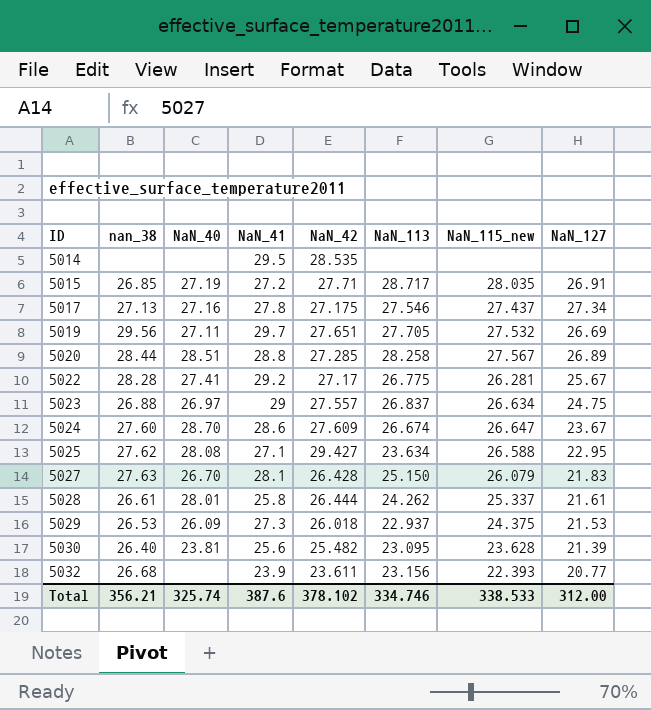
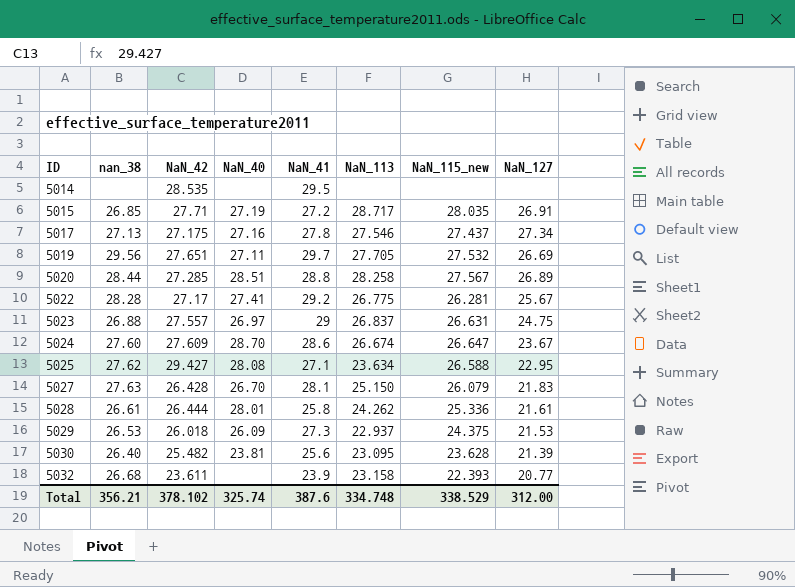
column NaN_42 | position: 5 -> 3
5023 | NaN_115_new: 26.634 -> 26.631
5028 | NaN_115_new: 25.337 -> 25.336
5032 | NaN_113: 23.156 -> 23.158
Total | NaN_113: 334.746 -> 334.748
Total | NaN_115_new: 338.533 -> 338.529

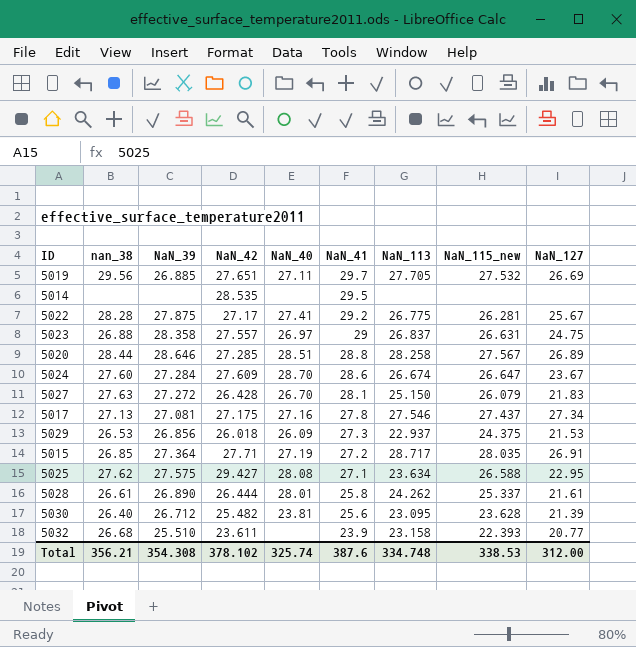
row order: ID ascending -> NaN_41 descending
column NaN_39 | position: none -> 3
5028 | NaN_115_new: 25.336 -> 25.337
Total | NaN_115_new: 338.529 -> 338.53

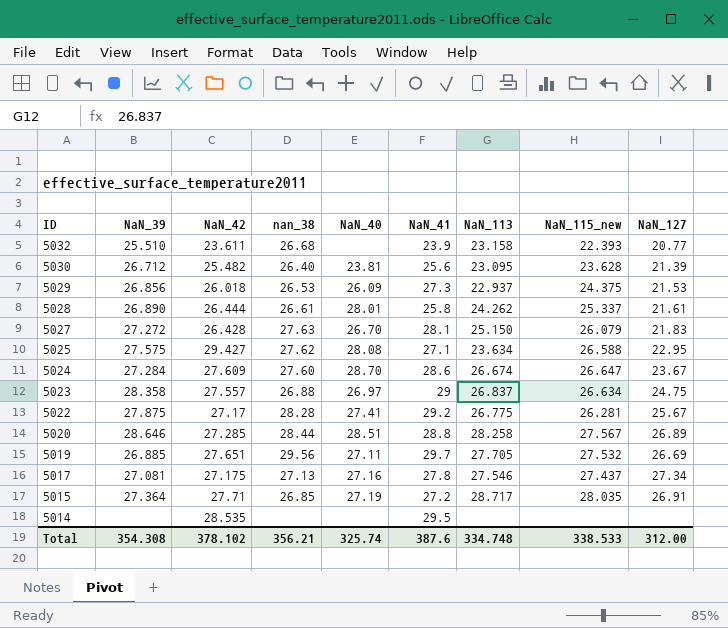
row order: NaN_41 descending -> ID descending
column nan_38 | position: 2 -> 4
5023 | NaN_115_new: 26.631 -> 26.634
Total | NaN_115_new: 338.53 -> 338.533

